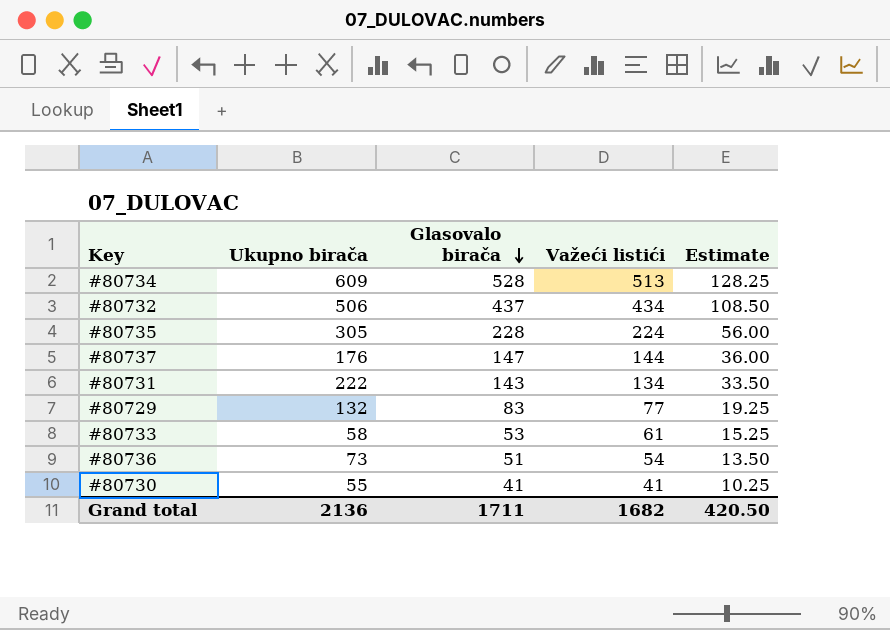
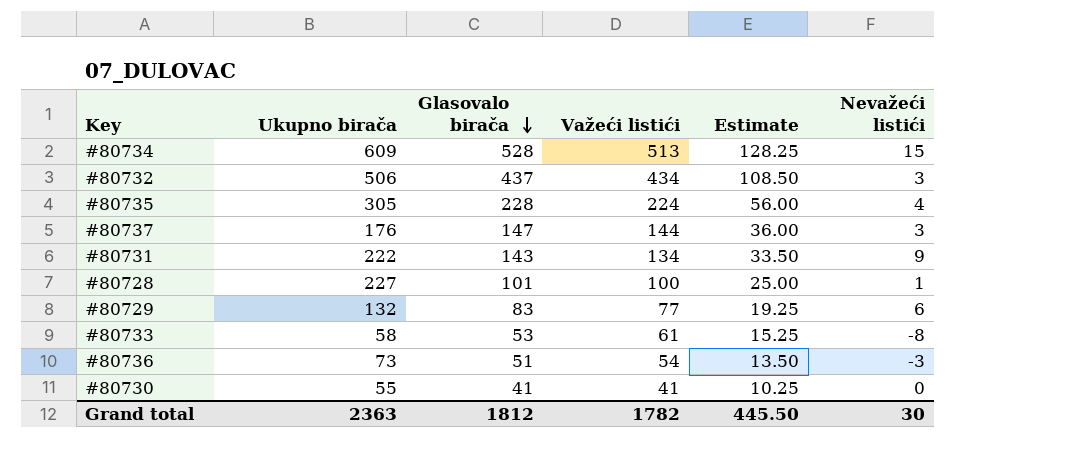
column Nevažeći listići | formula: none -> [Glasovalo birača] - [Važeći listići]
row #80728: none -> 227 | 101 | 100 | 25.00 | 1
Grand total | Ukupno birača: 2136 -> 2363
Grand total | Glasovalo birača: 1711 -> 1812
Grand total | Važeći listići: 1682 -> 1782
Grand total | Estimate: 420.50 -> 445.50

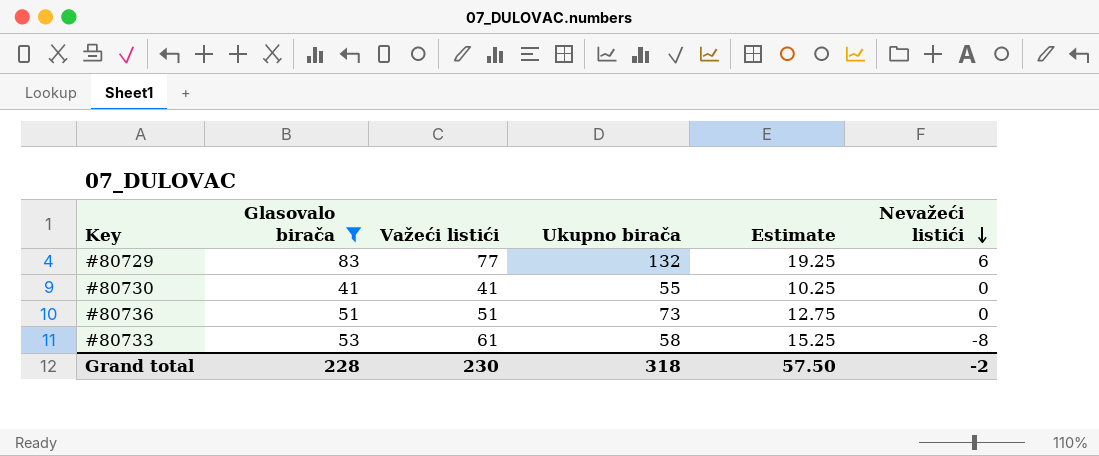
filter: none -> Glasovalo birača <= 83
row order: Glasovalo birača descending -> Nevažeći listići descending
column Ukupno birača | position: 2 -> 4
#80736 | Važeći listići: 54 -> 51
#80736 | Estimate: 13.50 -> 12.75
#80736 | Nevažeći listići: -3 -> 0
Grand total | Glasovalo birača: 1812 -> 228
Grand total | Važeći listići: 1782 -> 230
Grand total | Ukupno birača: 2363 -> 318
Grand total | Estimate: 445.50 -> 57.50
Grand total | Nevažeći listići: 30 -> -2

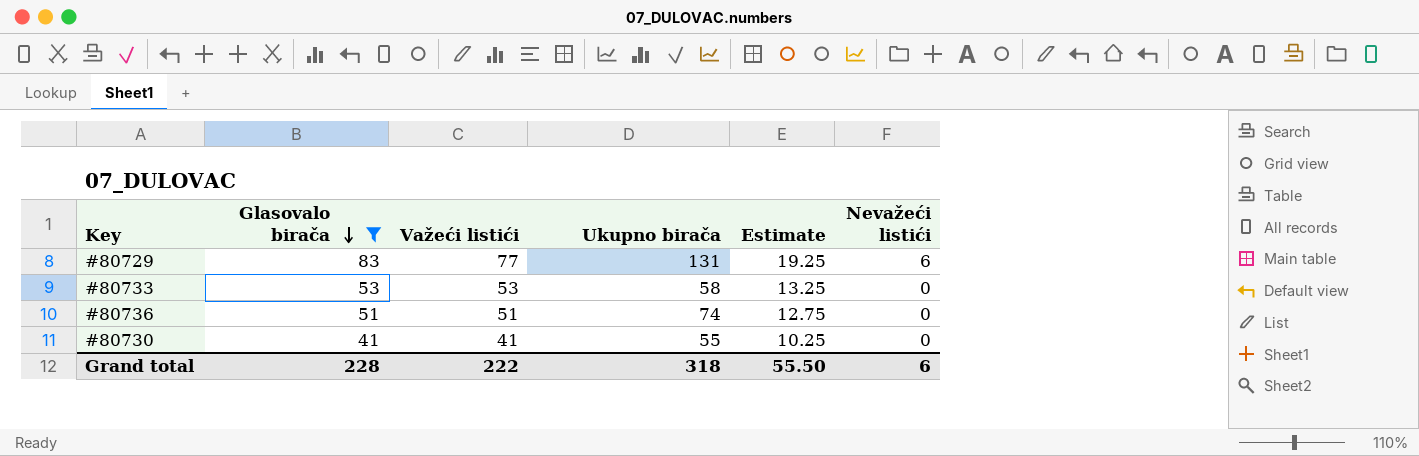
row order: Nevažeći listići descending -> Glasovalo birača descending
#80729 | Ukupno birača: 132 -> 131
#80733 | Važeći listići: 61 -> 53
#80733 | Estimate: 15.25 -> 13.25
#80733 | Nevažeći listići: -8 -> 0
#80736 | Ukupno birača: 73 -> 74
Grand total | Važeći listići: 230 -> 222
Grand total | Estimate: 57.50 -> 55.50
Grand total | Nevažeći listići: -2 -> 6

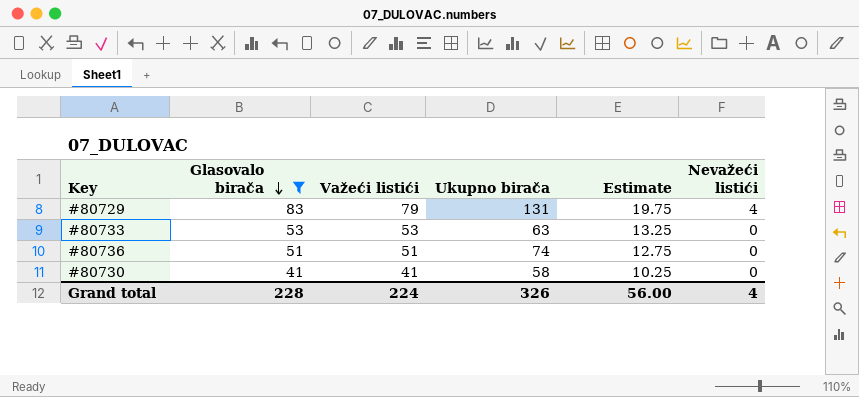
#80729 | Važeći listići: 77 -> 79
#80729 | Estimate: 19.25 -> 19.75
#80729 | Nevažeći listići: 6 -> 4
#80733 | Ukupno birača: 58 -> 63
#80730 | Ukupno birača: 55 -> 58
Grand total | Važeći listići: 222 -> 224
Grand total | Ukupno birača: 318 -> 326
Grand total | Estimate: 55.50 -> 56.00
Grand total | Nevažeći listići: 6 -> 4

